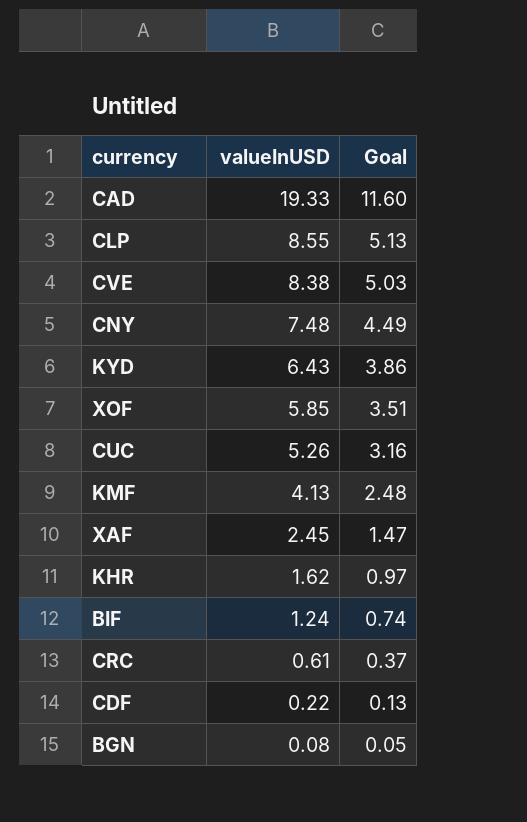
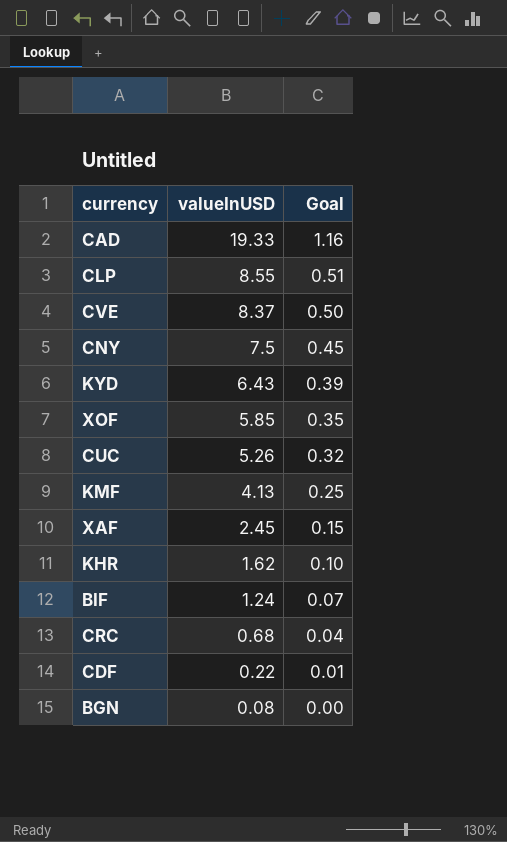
column Goal | formula: [valueInUSD] * 0.6 -> [valueInUSD] * 0.06
CVE | valueInUSD: 8.38 -> 8.37
CNY | valueInUSD: 7.48 -> 7.5
CRC | valueInUSD: 0.61 -> 0.68

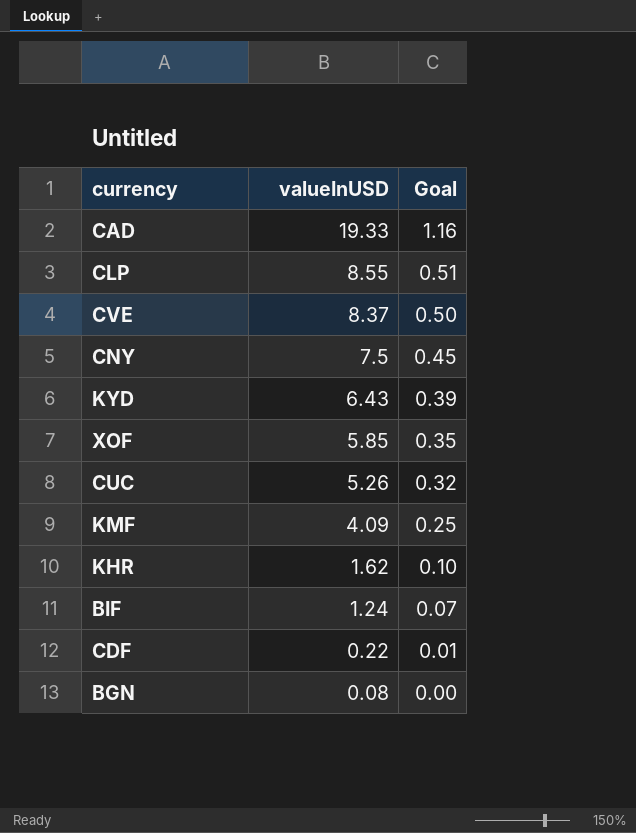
row XAF: 2.45 | 0.15 -> none
row CRC: 0.68 | 0.04 -> none
KMF | valueInUSD: 4.13 -> 4.09

